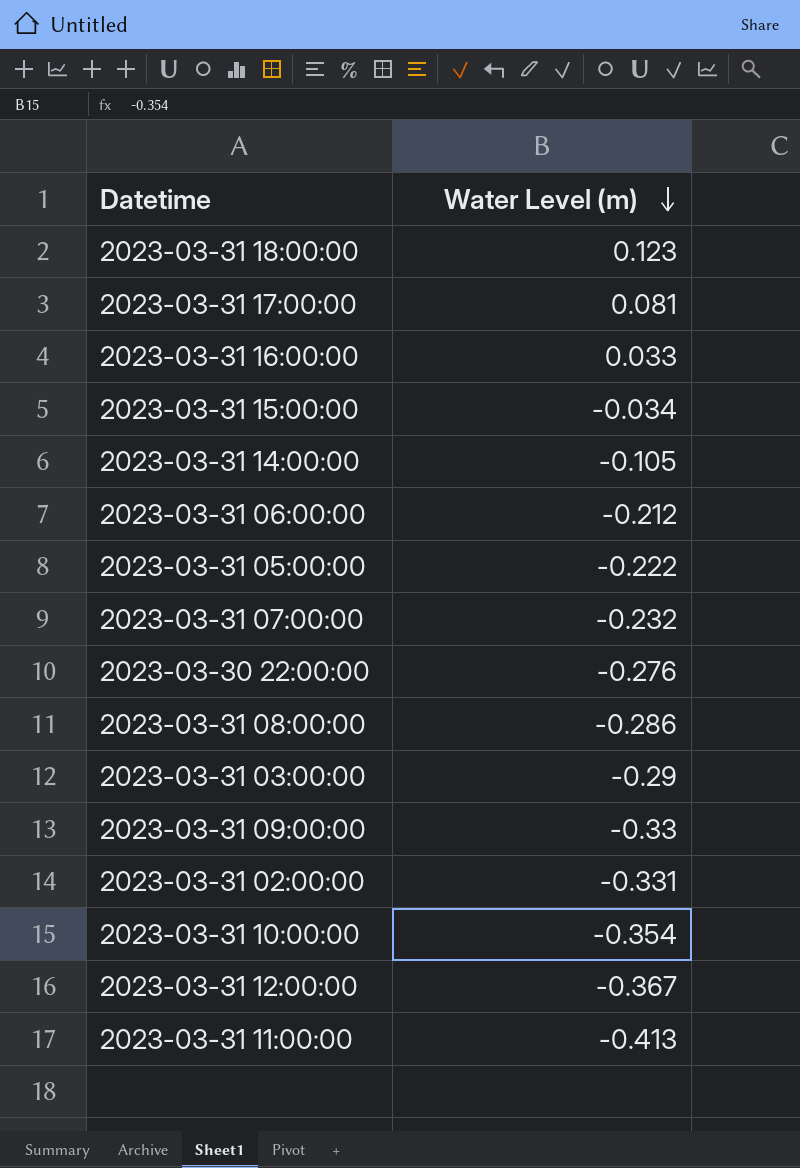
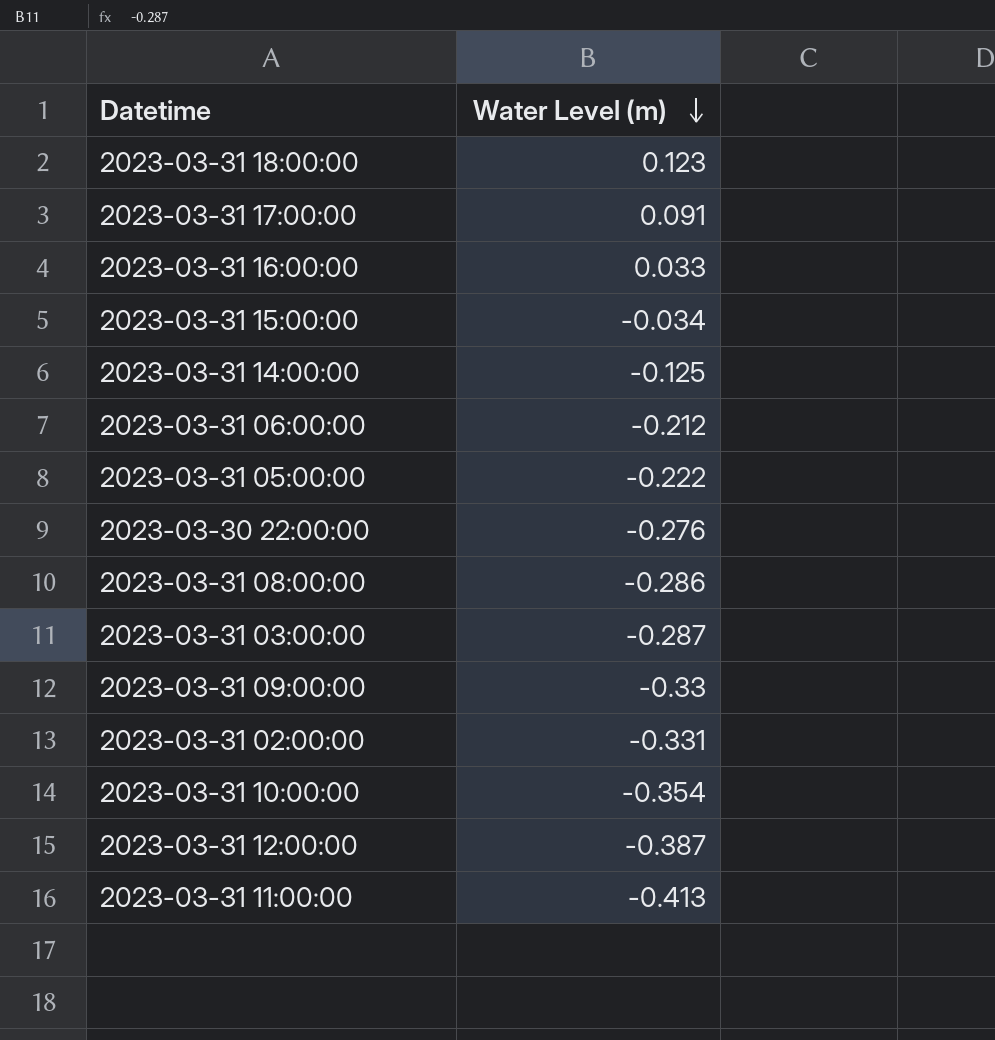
row 2023-03-31 07:00:00: -0.232 -> none
2023-03-31 17:00:00 | Water Level (m): 0.081 -> 0.091
2023-03-31 14:00:00 | Water Level (m): -0.105 -> -0.125
2023-03-31 03:00:00 | Water Level (m): -0.29 -> -0.287
2023-03-31 12:00:00 | Water Level (m): -0.367 -> -0.387

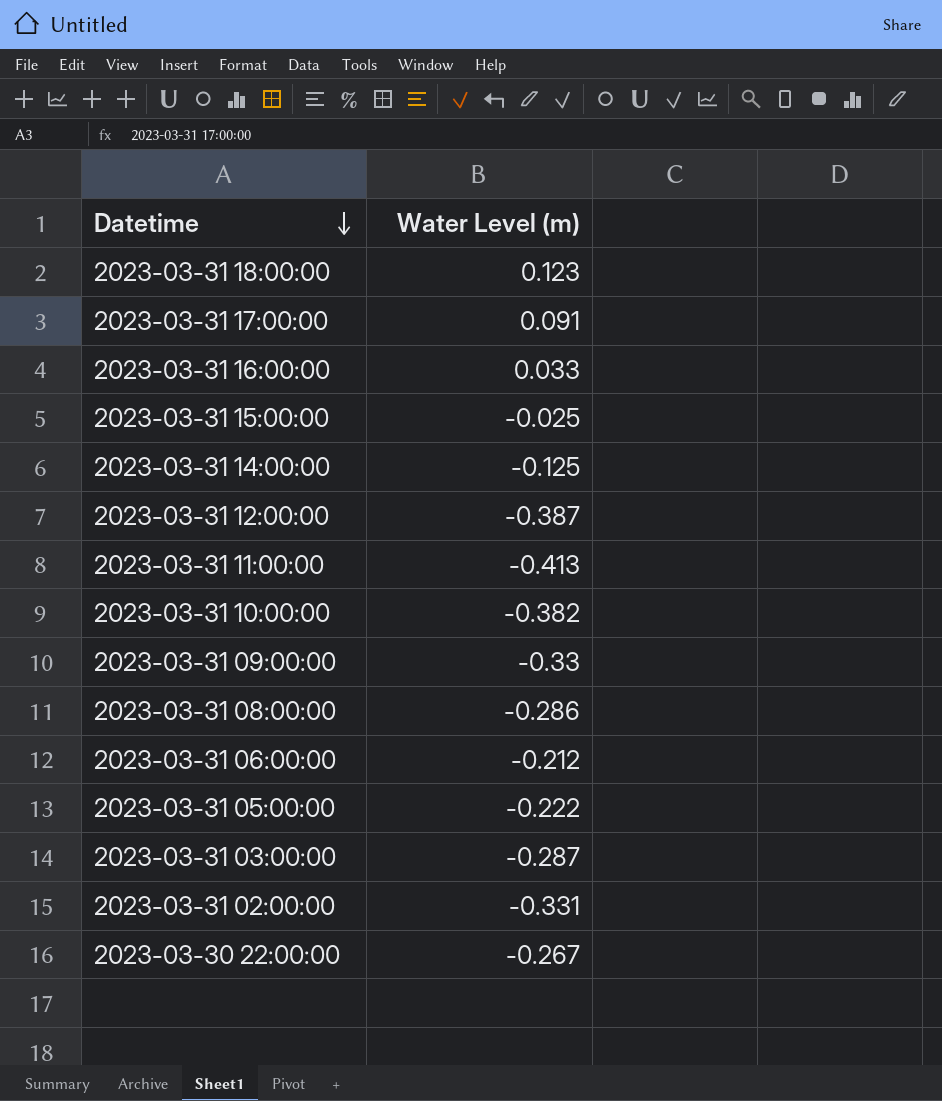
row order: Water Level (m) descending -> Datetime descending
2023-03-31 15:00:00 | Water Level (m): -0.034 -> -0.025
2023-03-31 10:00:00 | Water Level (m): -0.354 -> -0.382
2023-03-30 22:00:00 | Water Level (m): -0.276 -> -0.267

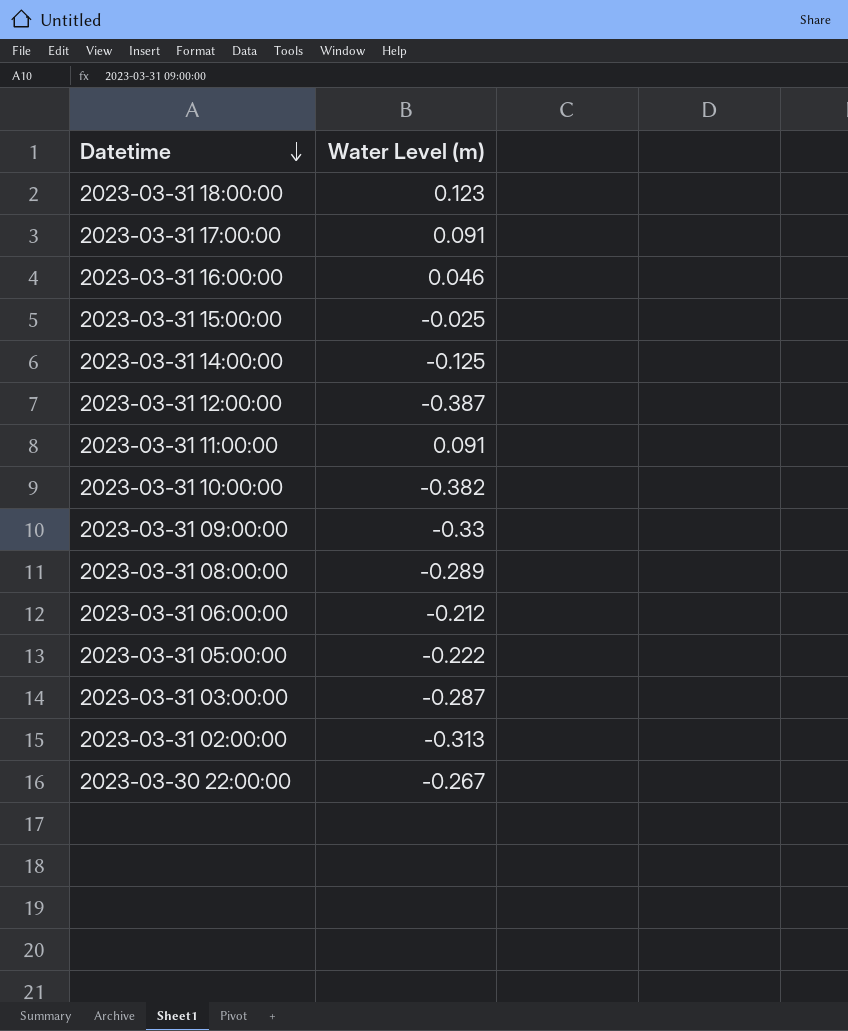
2023-03-31 16:00:00 | Water Level (m): 0.033 -> 0.046
2023-03-31 11:00:00 | Water Level (m): -0.413 -> 0.091
2023-03-31 08:00:00 | Water Level (m): -0.286 -> -0.289
2023-03-31 02:00:00 | Water Level (m): -0.331 -> -0.313

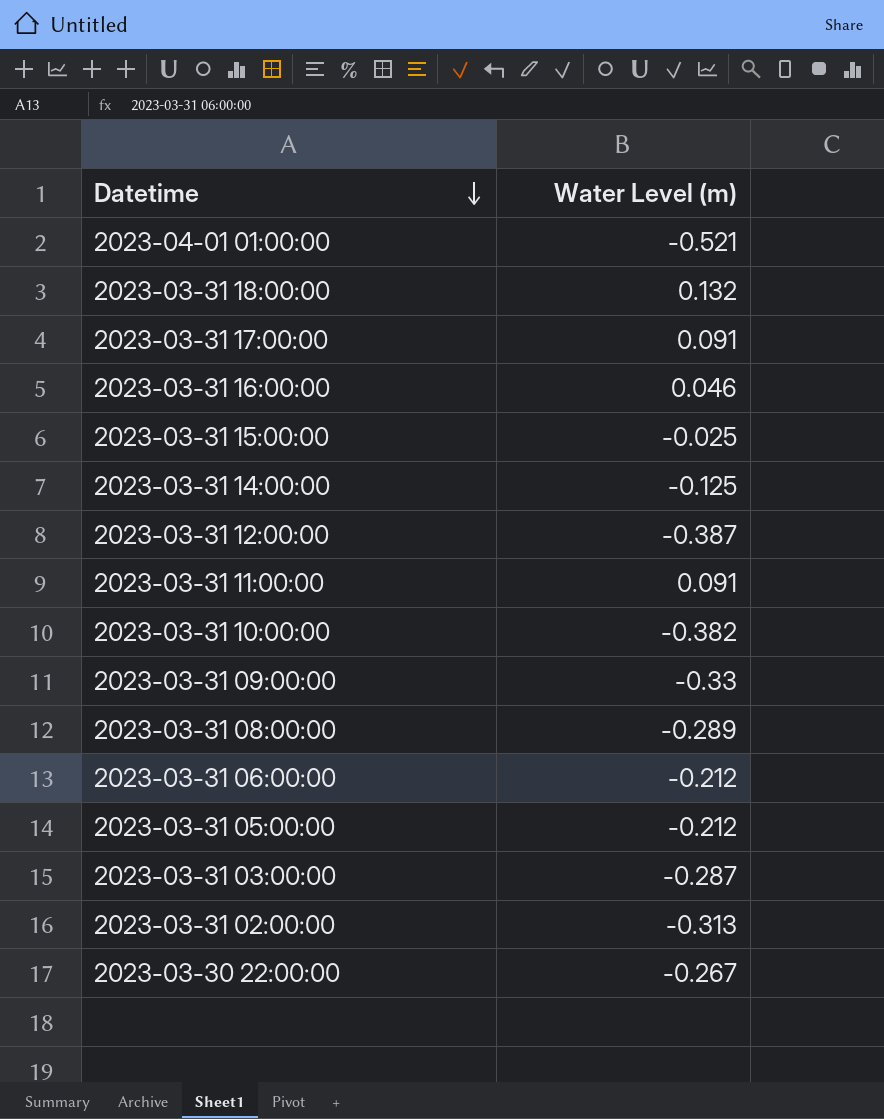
row 2023-04-01 01:00:00: none -> -0.521
2023-03-31 18:00:00 | Water Level (m): 0.123 -> 0.132
2023-03-31 05:00:00 | Water Level (m): -0.222 -> -0.212

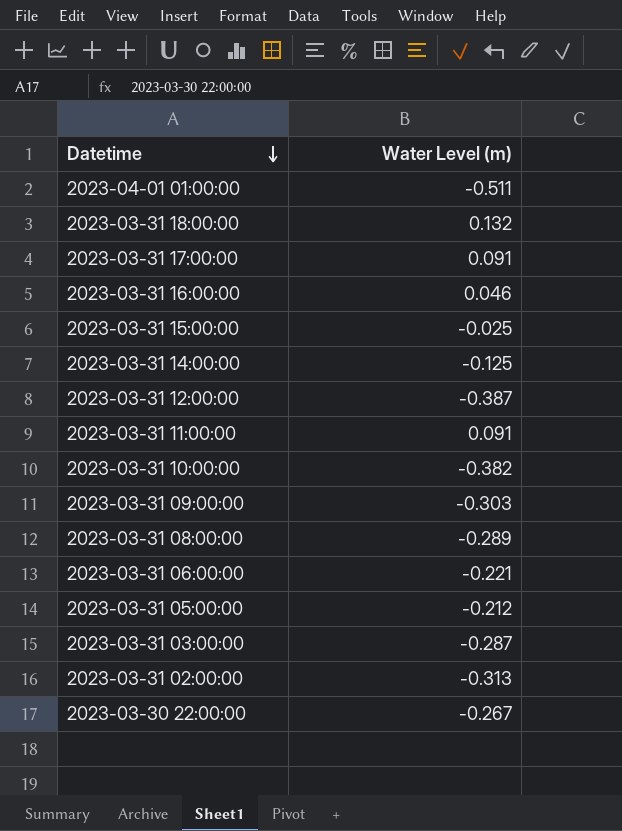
2023-04-01 01:00:00 | Water Level (m): -0.521 -> -0.511
2023-03-31 09:00:00 | Water Level (m): -0.33 -> -0.303
2023-03-31 06:00:00 | Water Level (m): -0.212 -> -0.221

